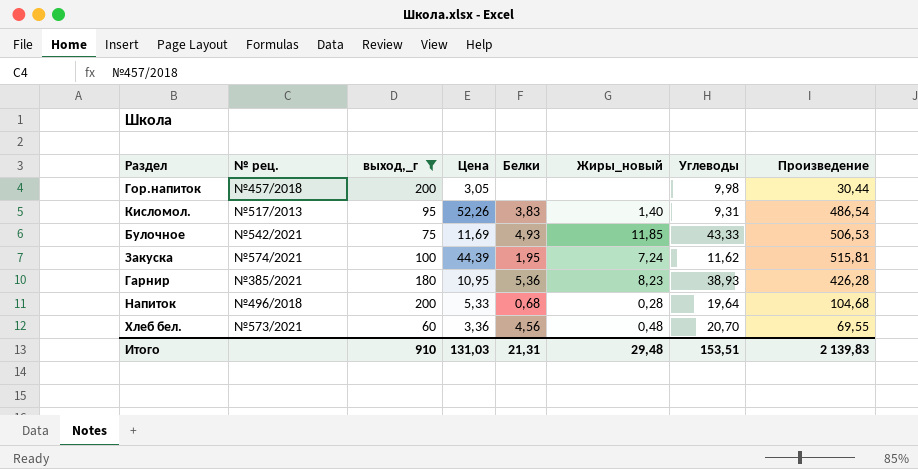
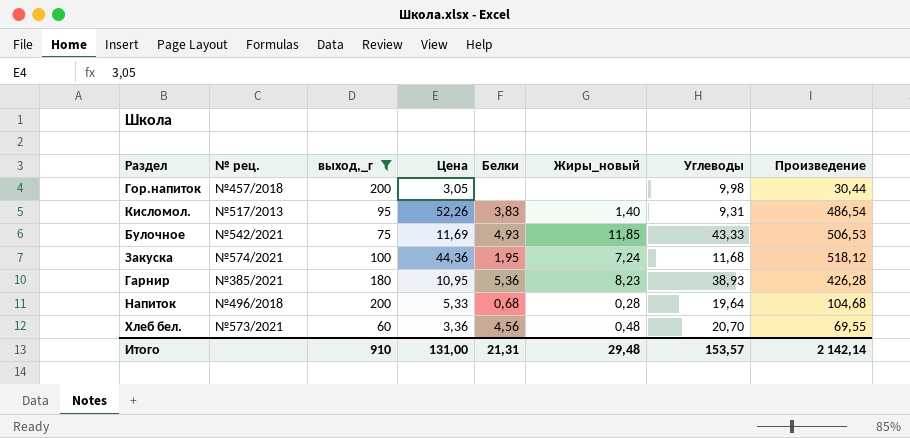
Закуска | Цена: 44,39 -> 44,36
Закуска | Углеводы: 11,62 -> 11,68
Закуска | Произведение: 515,81 -> 518,12
Итого | Цена: 131,03 -> 131,00
Итого | Углеводы: 153,51 -> 153,57
Итого | Произведение: 2 139,83 -> 2 142,14

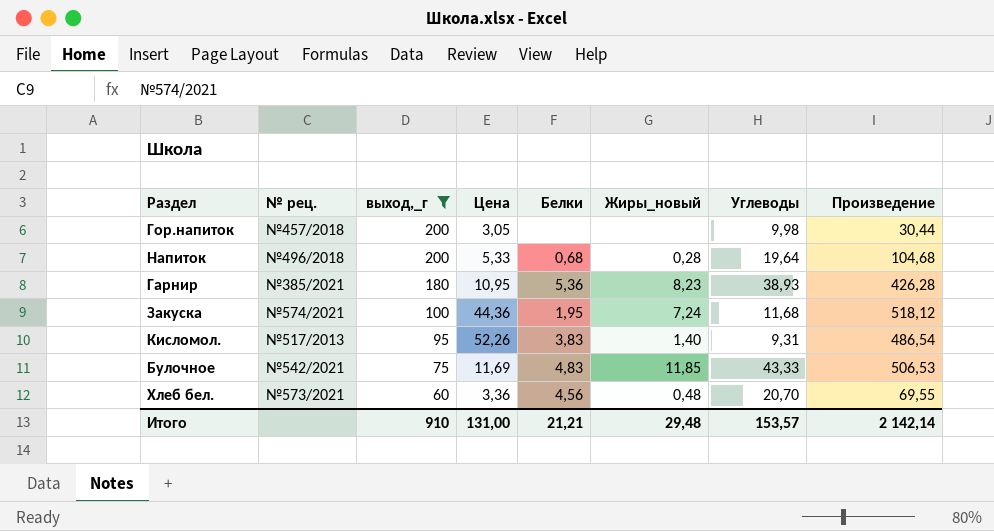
row order: none -> выход,_г descending
Булочное | Белки: 4,93 -> 4,83
Итого | Белки: 21,31 -> 21,21

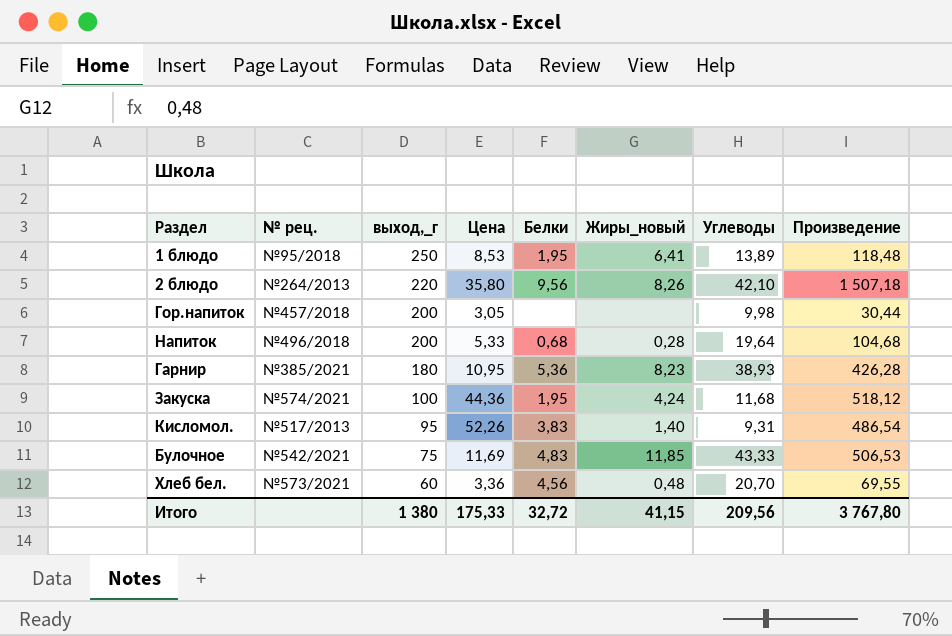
filter: выход,_г <= 200 -> none
Закуска | Жиры_новый: 7,24 -> 4,24
Итого | выход,_г: 910 -> 1 380
Итого | Цена: 131,00 -> 175,33
Итого | Белки: 21,21 -> 32,72
Итого | Жиры_новый: 29,48 -> 41,15
Итого | Углеводы: 153,57 -> 209,56
Итого | Произведение: 2 142,14 -> 3 767,80

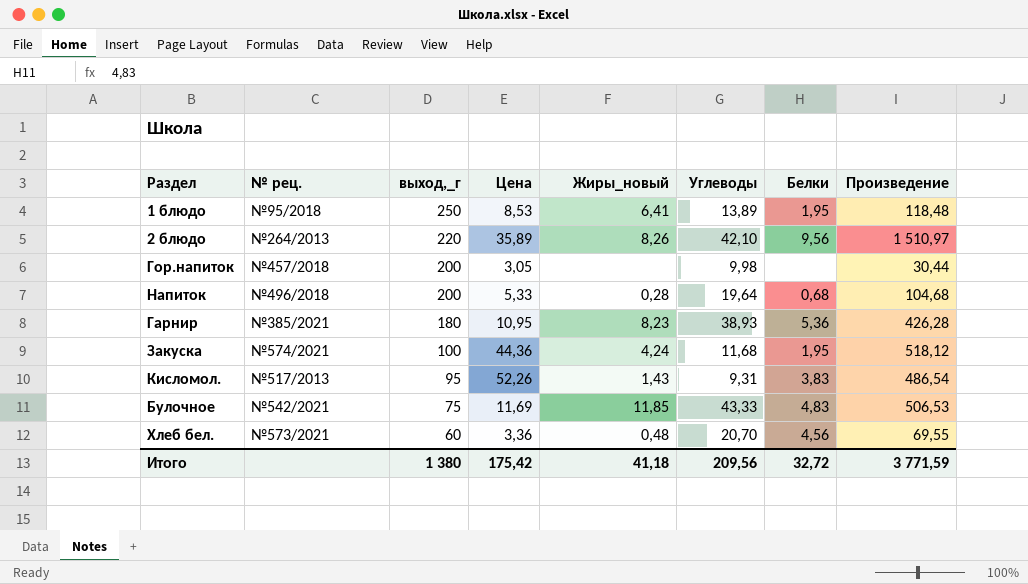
column Белки | position: 5 -> 7
2 блюдо | Цена: 35,80 -> 35,89
2 блюдо | Произведение: 1 507,18 -> 1 510,97
Кисломол. | Жиры_новый: 1,40 -> 1,43
Итого | Цена: 175,33 -> 175,42
Итого | Жиры_новый: 41,15 -> 41,18
Итого | Произведение: 3 767,80 -> 3 771,59

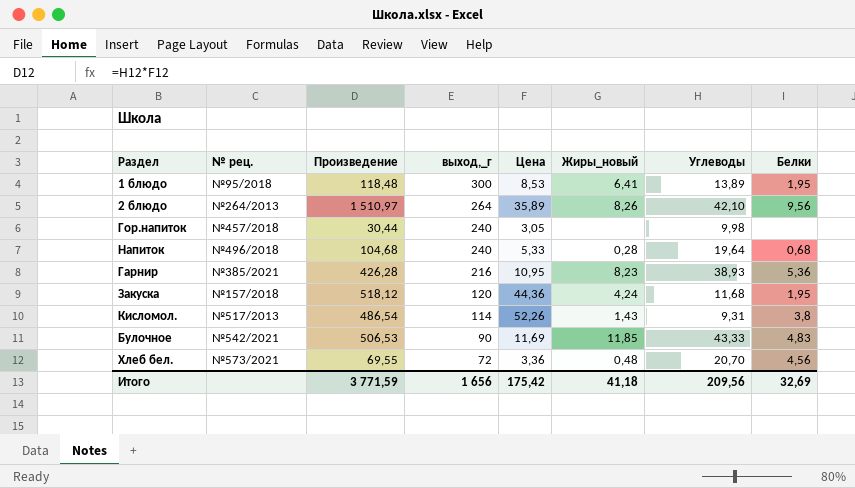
column Произведение | position: 8 -> 3
1 блюдо | выход,_г: 250 -> 300
2 блюдо | выход,_г: 220 -> 264
Гор.напиток | выход,_г: 200 -> 240
Напиток | выход,_г: 200 -> 240
Гарнир | выход,_г: 180 -> 216
Закуска | № рец.: №574/2021 -> №157/2018
Закуска | выход,_г: 100 -> 120
Кисломол. | выход,_г: 95 -> 114
Кисломол. | Белки: 3,83 -> 3,8
Булочное | выход,_г: 75 -> 90
Хлеб бел. | выход,_г: 60 -> 72
Итого | выход,_г: 1 380 -> 1 656
Итого | Белки: 32,72 -> 32,69

